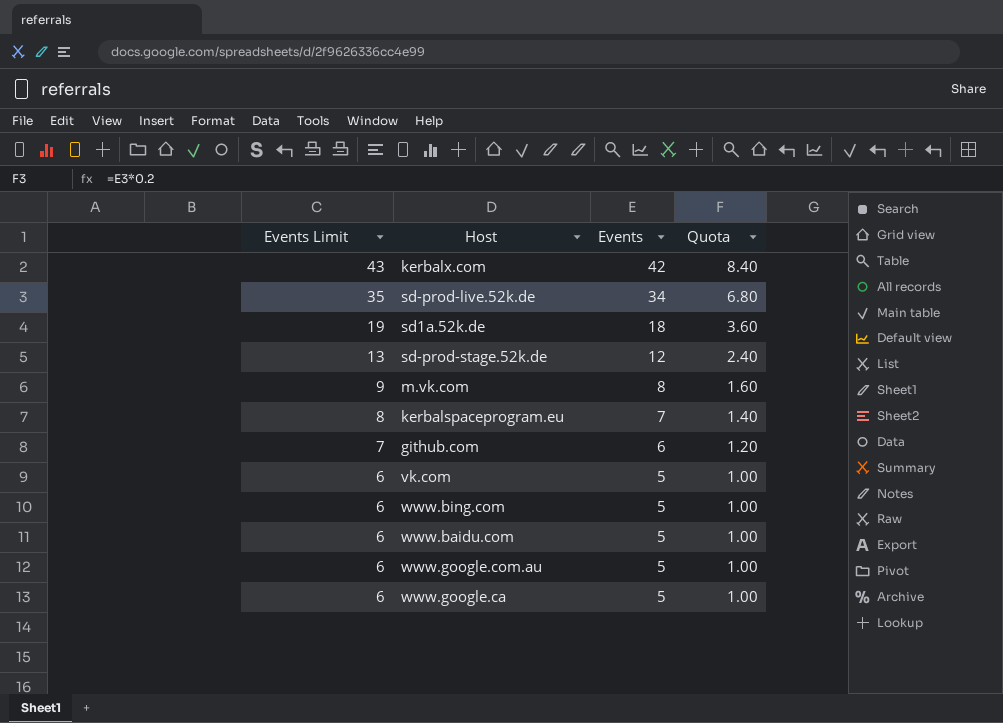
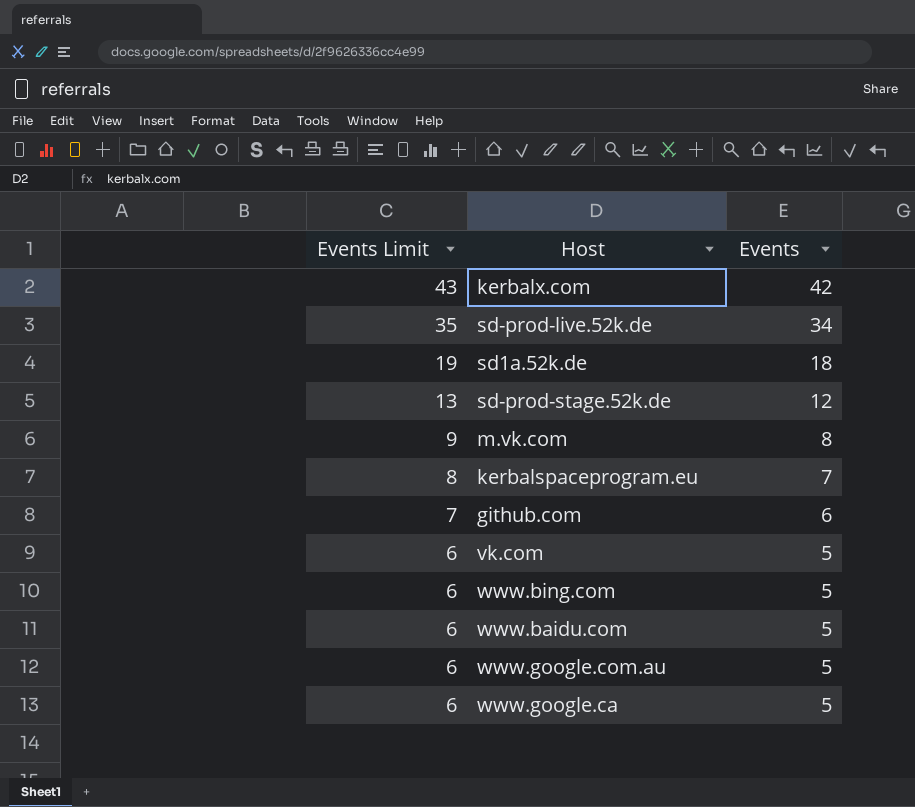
column Quota | formula: [Events] * 0.2 -> none

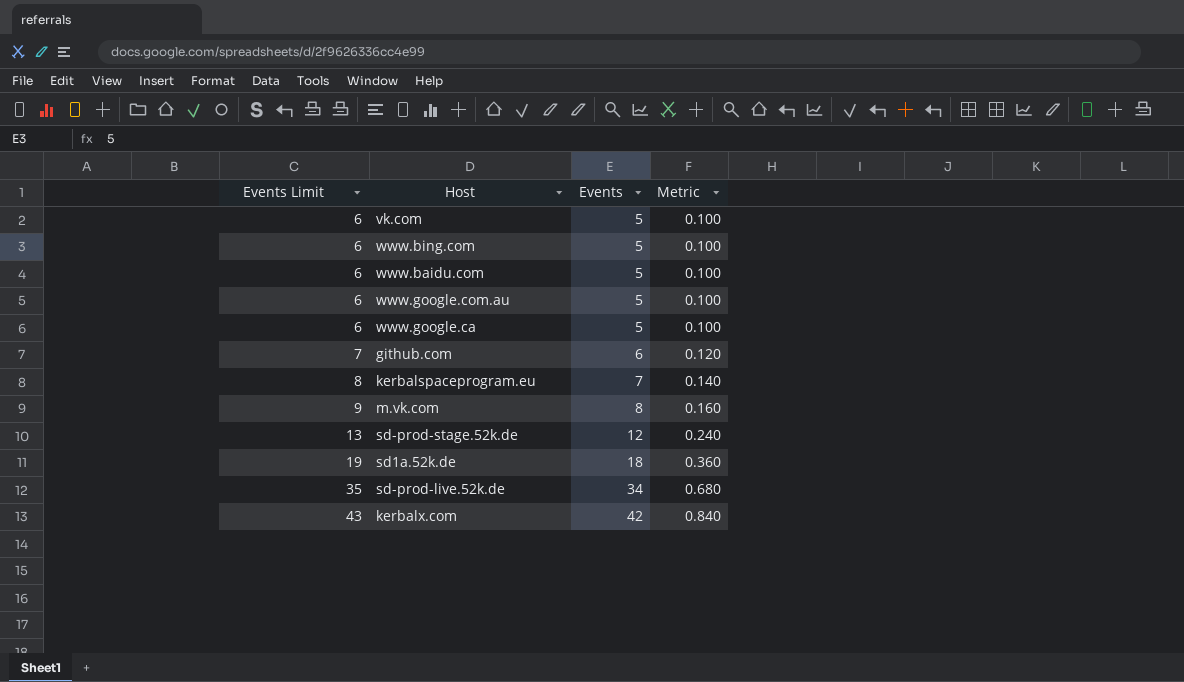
row order: Events Limit descending -> Events Limit ascending
column Metric | formula: none -> [Events] * 0.02

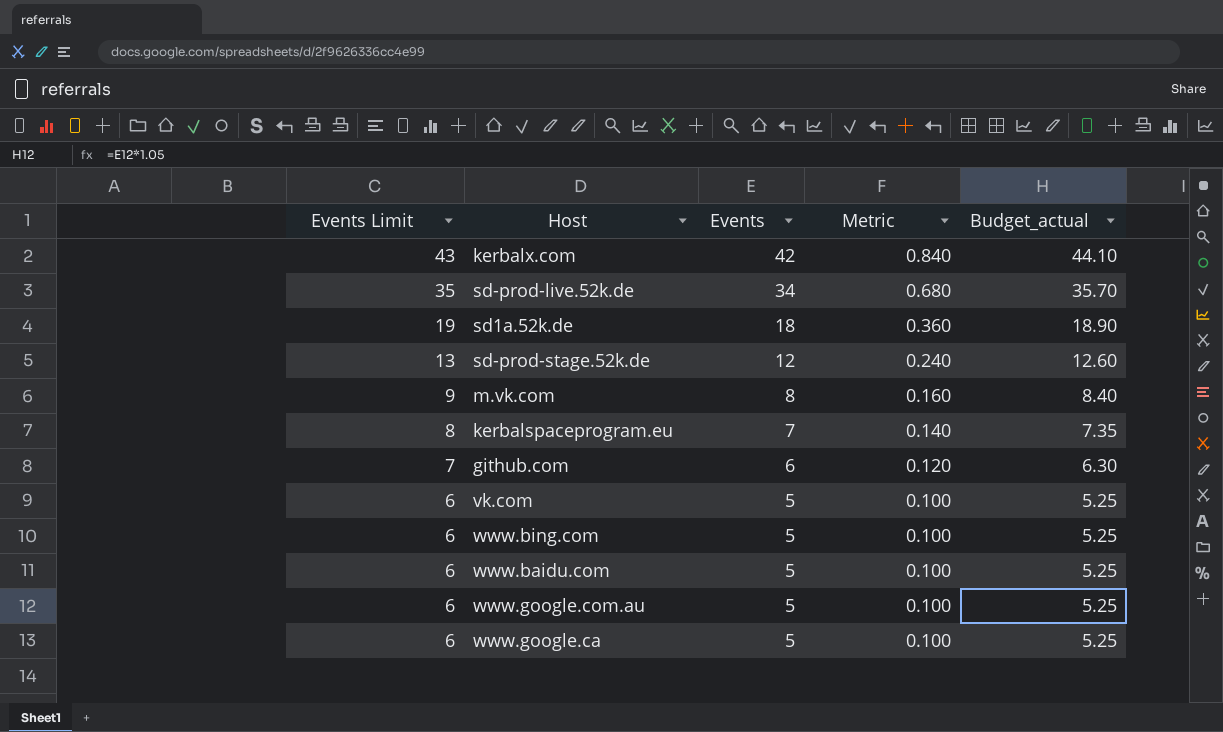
row order: Events Limit ascending -> Events Limit descending
column Budget_actual | formula: none -> [Events] * 1.05

